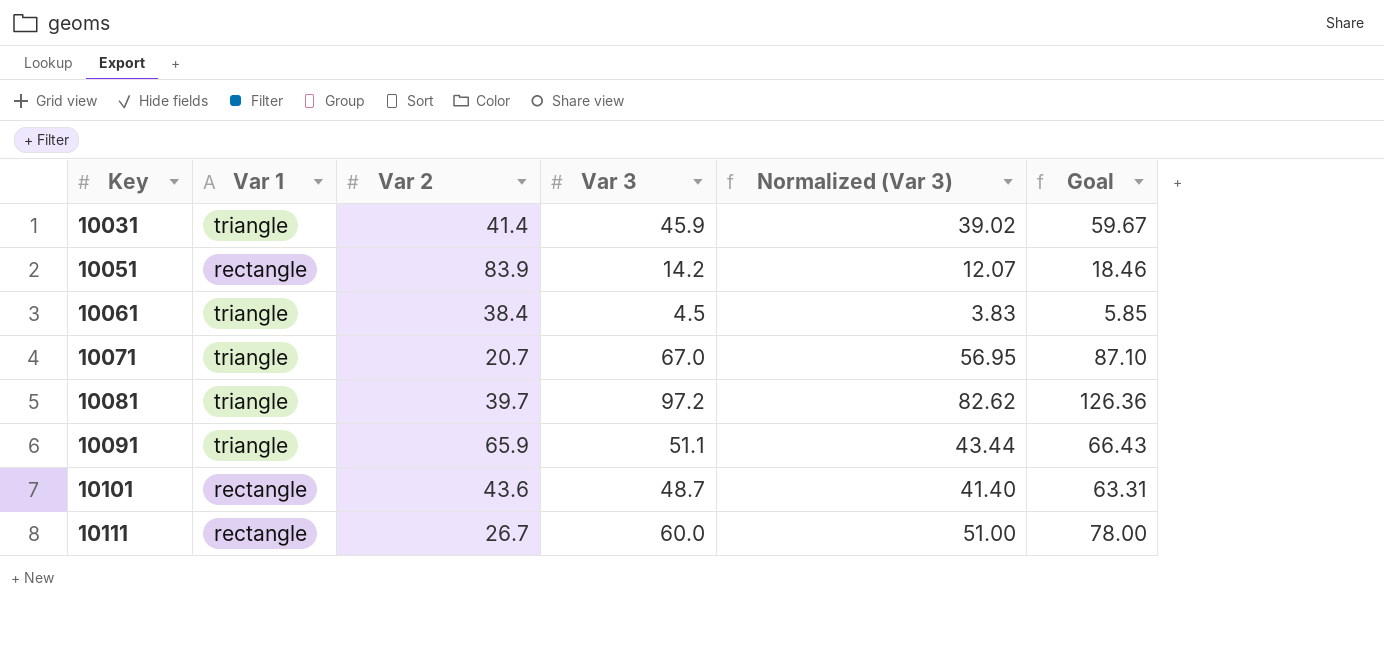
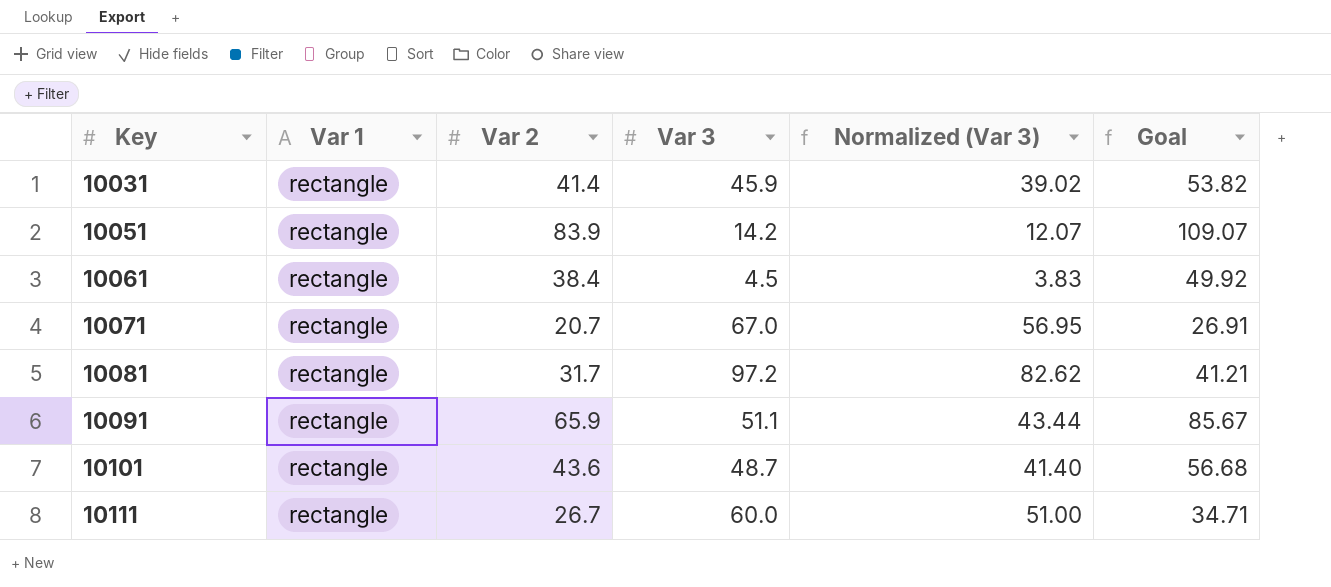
column Goal | formula: [Var 3] * 1.3 -> [Var 2] * 1.3
10031 | Var 1: triangle -> rectangle
10061 | Var 1: triangle -> rectangle
10071 | Var 1: triangle -> rectangle
10081 | Var 1: triangle -> rectangle
10081 | Var 2: 39.7 -> 31.7
10091 | Var 1: triangle -> rectangle

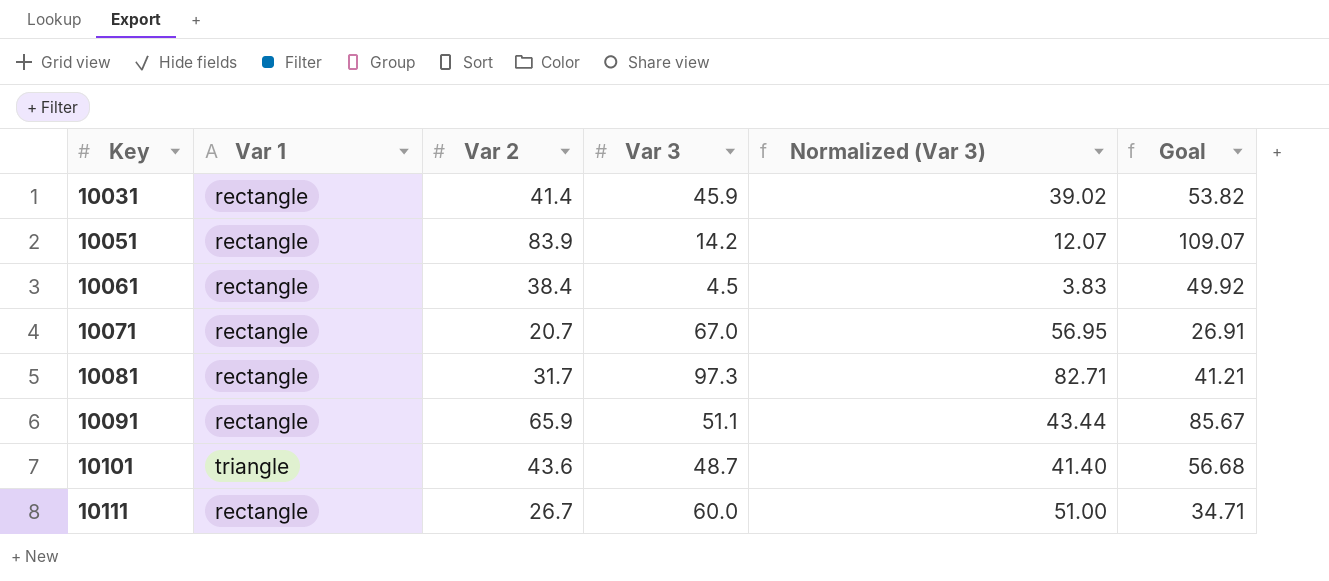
10081 | Var 3: 97.2 -> 97.3
10081 | Normalized (Var 3): 82.62 -> 82.71
10101 | Var 1: rectangle -> triangle

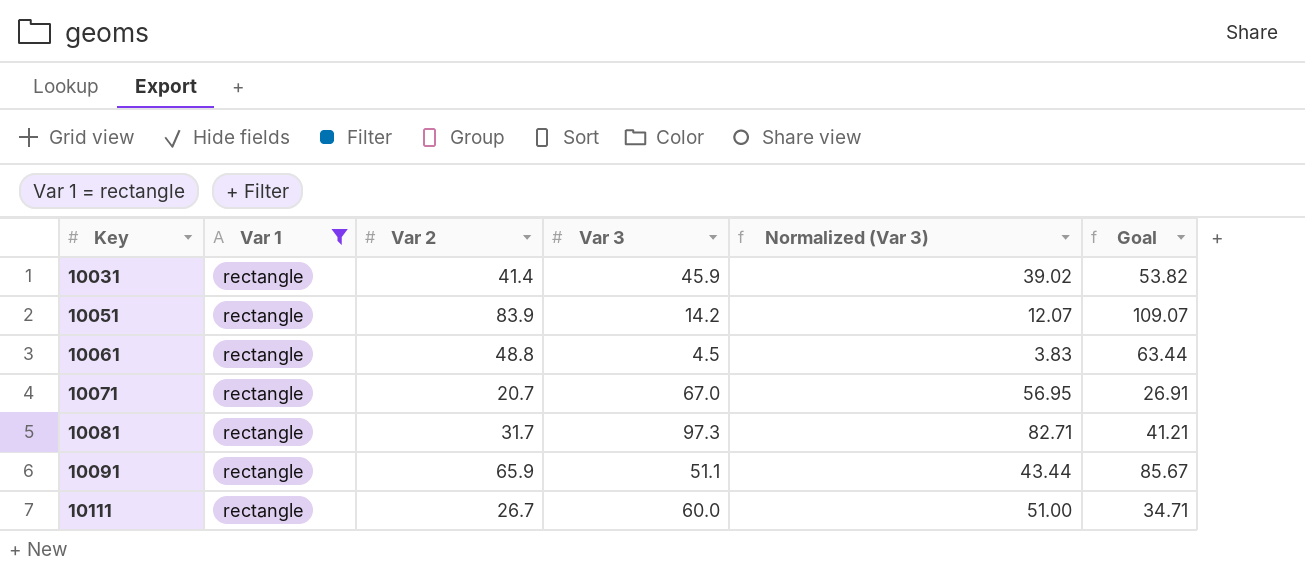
filter: none -> Var 1 = rectangle
10061 | Var 2: 38.4 -> 48.8
10061 | Goal: 49.92 -> 63.44

